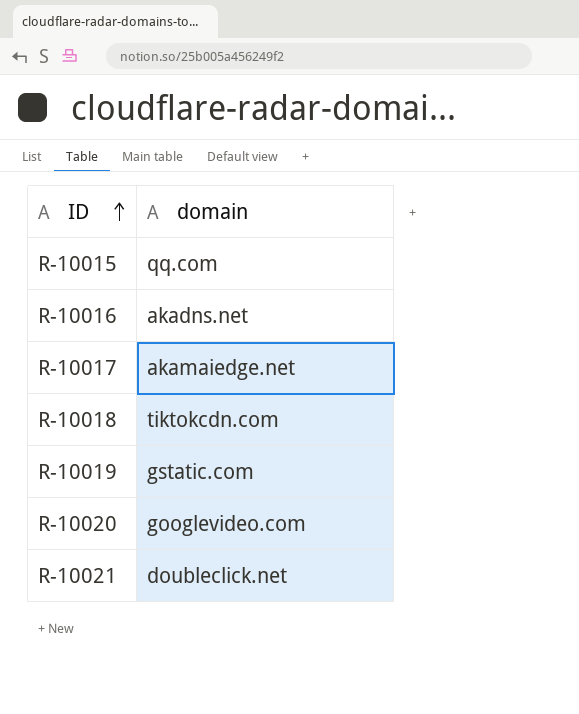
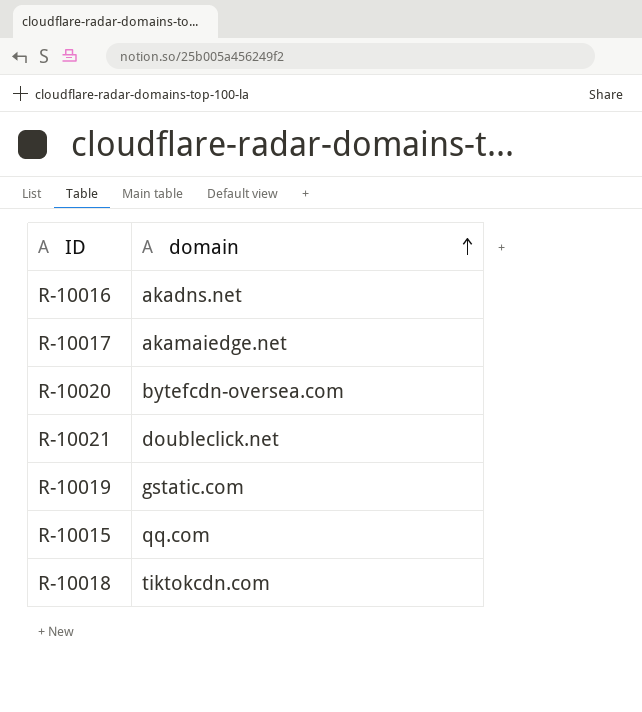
row order: ID ascending -> domain ascending
R-10020 | domain: googlevideo.com -> bytefcdn-oversea.com

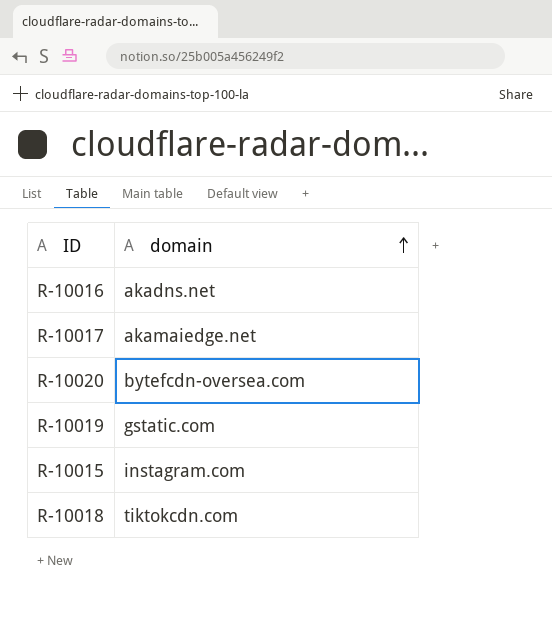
row R-10021: doubleclick.net -> none
R-10015 | domain: qq.com -> instagram.com

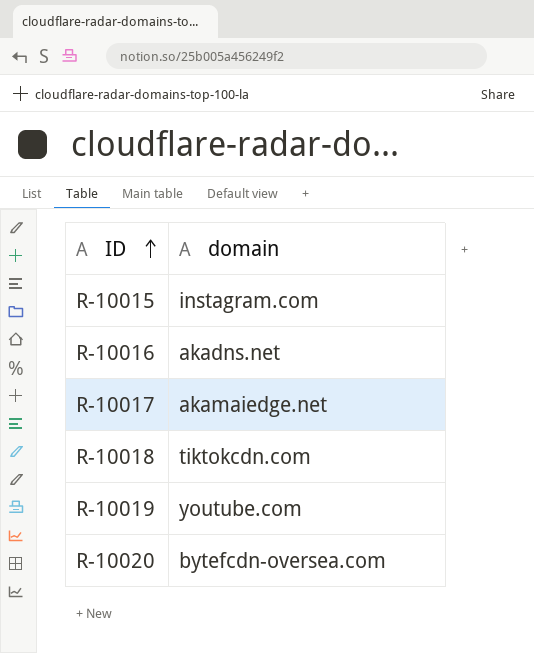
row order: domain ascending -> ID ascending
R-10019 | domain: gstatic.com -> youtube.com

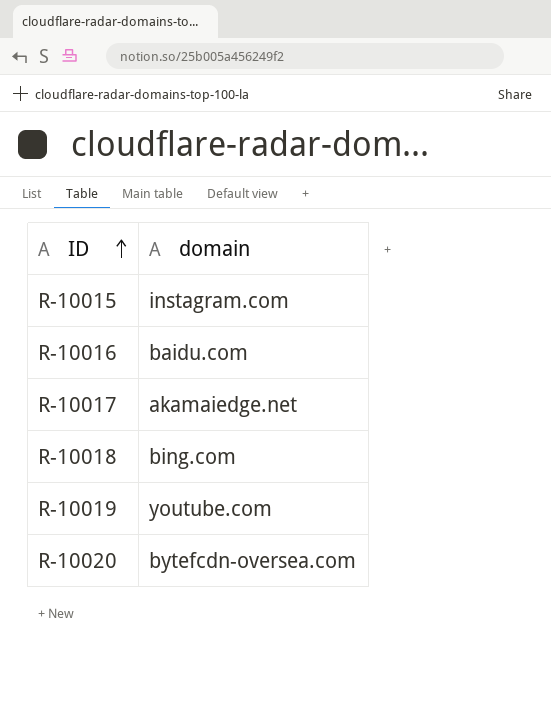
R-10016 | domain: akadns.net -> baidu.com
R-10018 | domain: tiktokcdn.com -> bing.com

